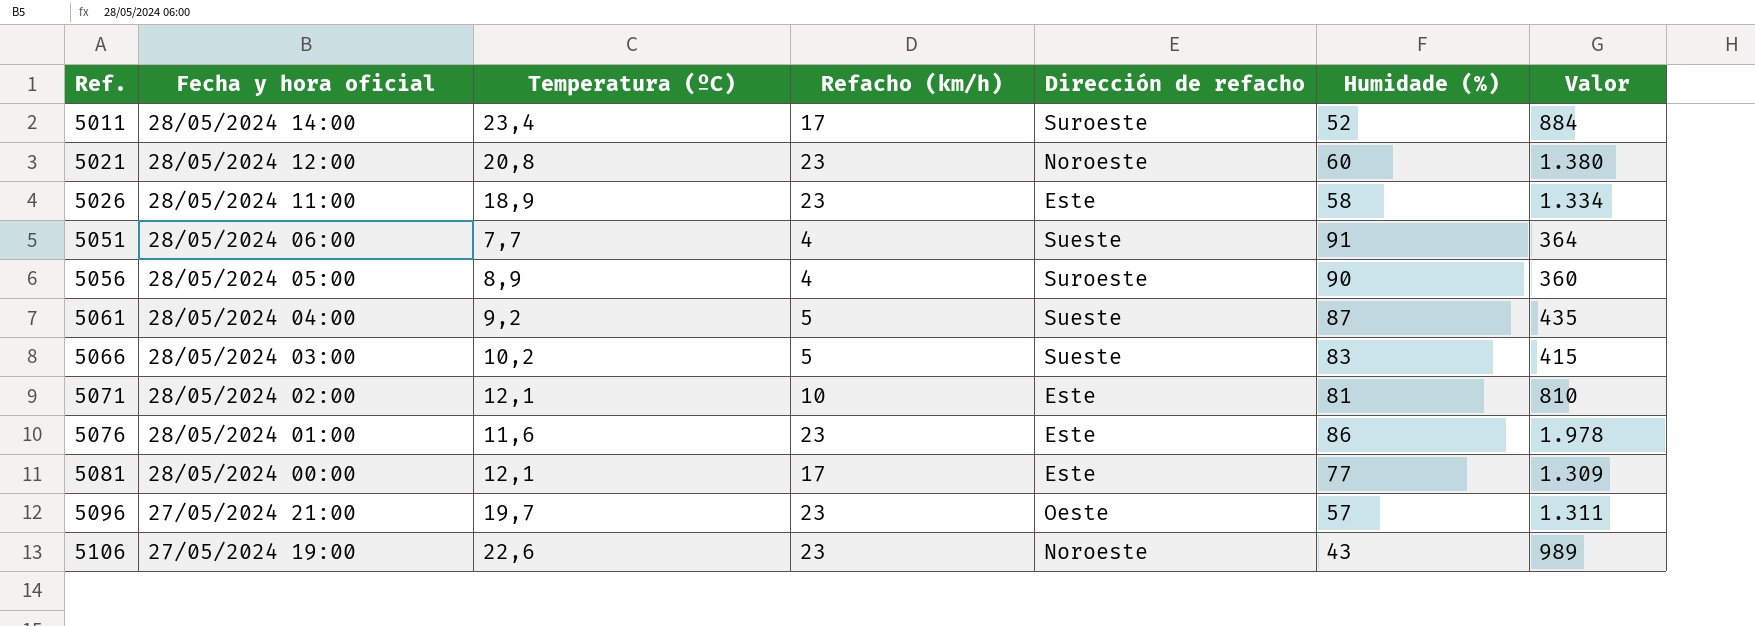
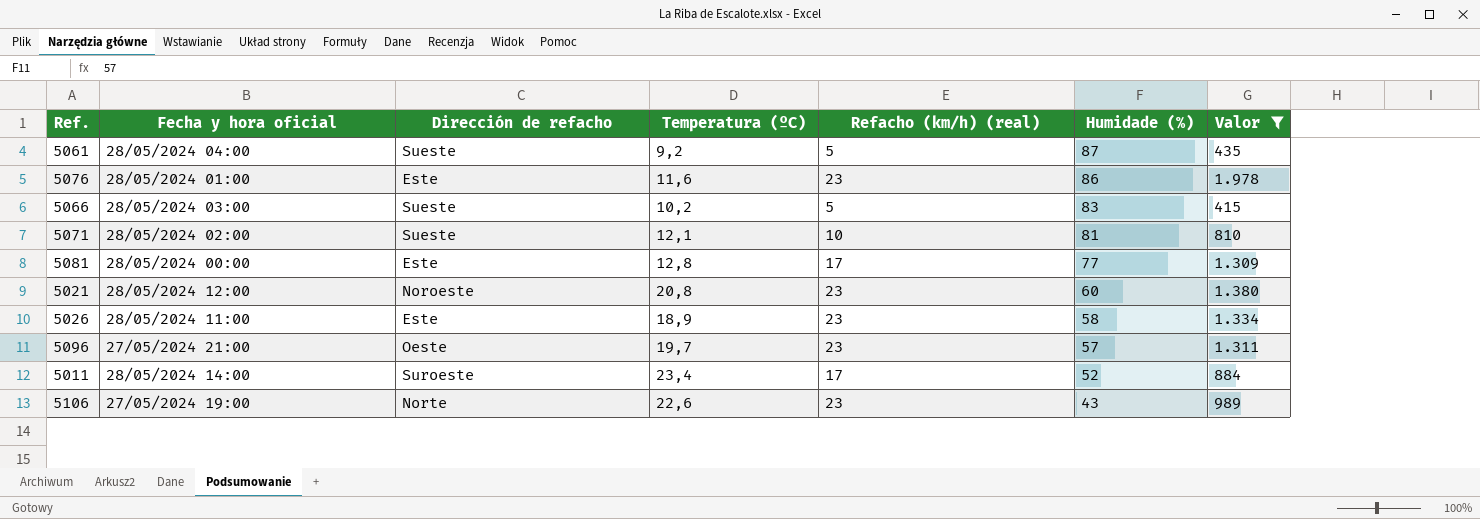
filter: none -> Valor >= 415
row order: Ref. ascending -> Humidade (%) descending
column Dirección de refacho | position: 5 -> 3
column name: Refacho (km/h) -> Refacho (km/h) (real)
5071 | Dirección de refacho: Este -> Sueste
5081 | Temperatura (ºC): 12,1 -> 12,8
5106 | Dirección de refacho: Noroeste -> Norte

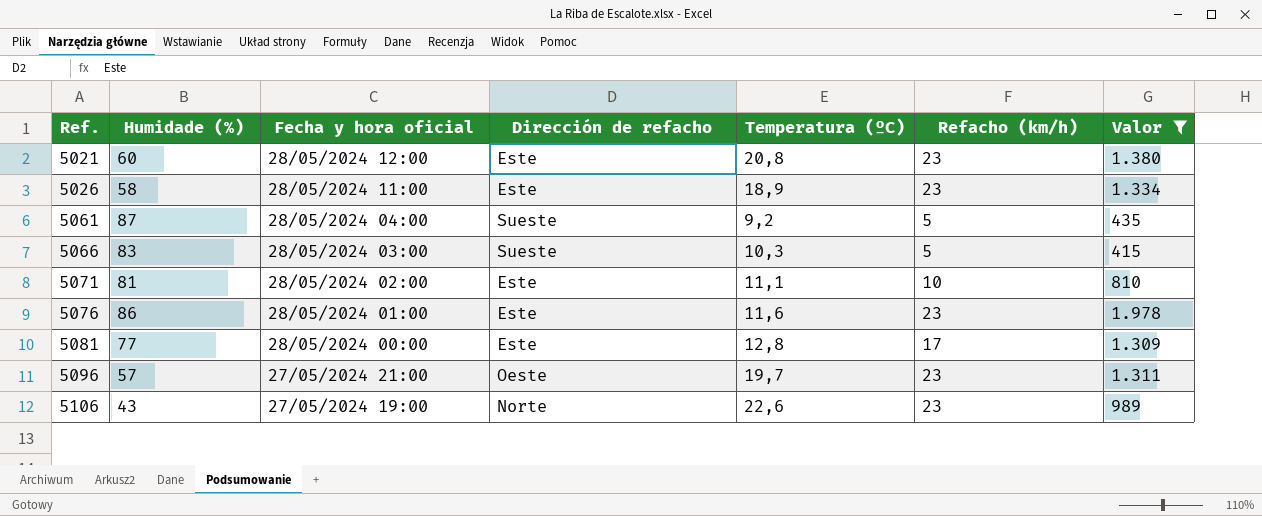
row order: Humidade (%) descending -> Ref. ascending
column Humidade (%) | position: 6 -> 2
column name: Refacho (km/h) (real) -> Refacho (km/h)
row 5011: 28/05/2024 14:00 | Suroeste | 23,4 | 17 | 52 | 884 -> none
5021 | Dirección de refacho: Noroeste -> Este
5066 | Temperatura (ºC): 10,2 -> 10,3
5071 | Dirección de refacho: Sueste -> Este
5071 | Temperatura (ºC): 12,1 -> 11,1

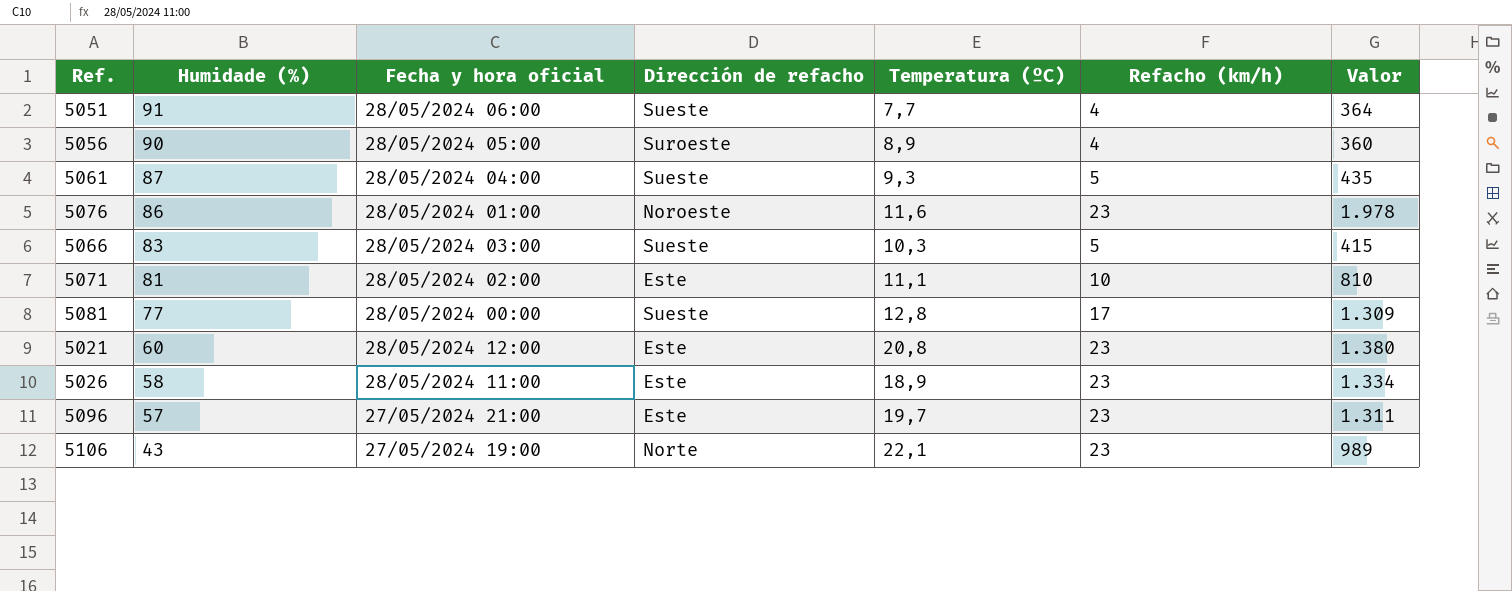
filter: Valor >= 415 -> none
row order: Ref. ascending -> Humidade (%) descending
5061 | Temperatura (ºC): 9,2 -> 9,3
5076 | Dirección de refacho: Este -> Noroeste
5081 | Dirección de refacho: Este -> Sueste
5096 | Dirección de refacho: Oeste -> Este
5106 | Temperatura (ºC): 22,6 -> 22,1

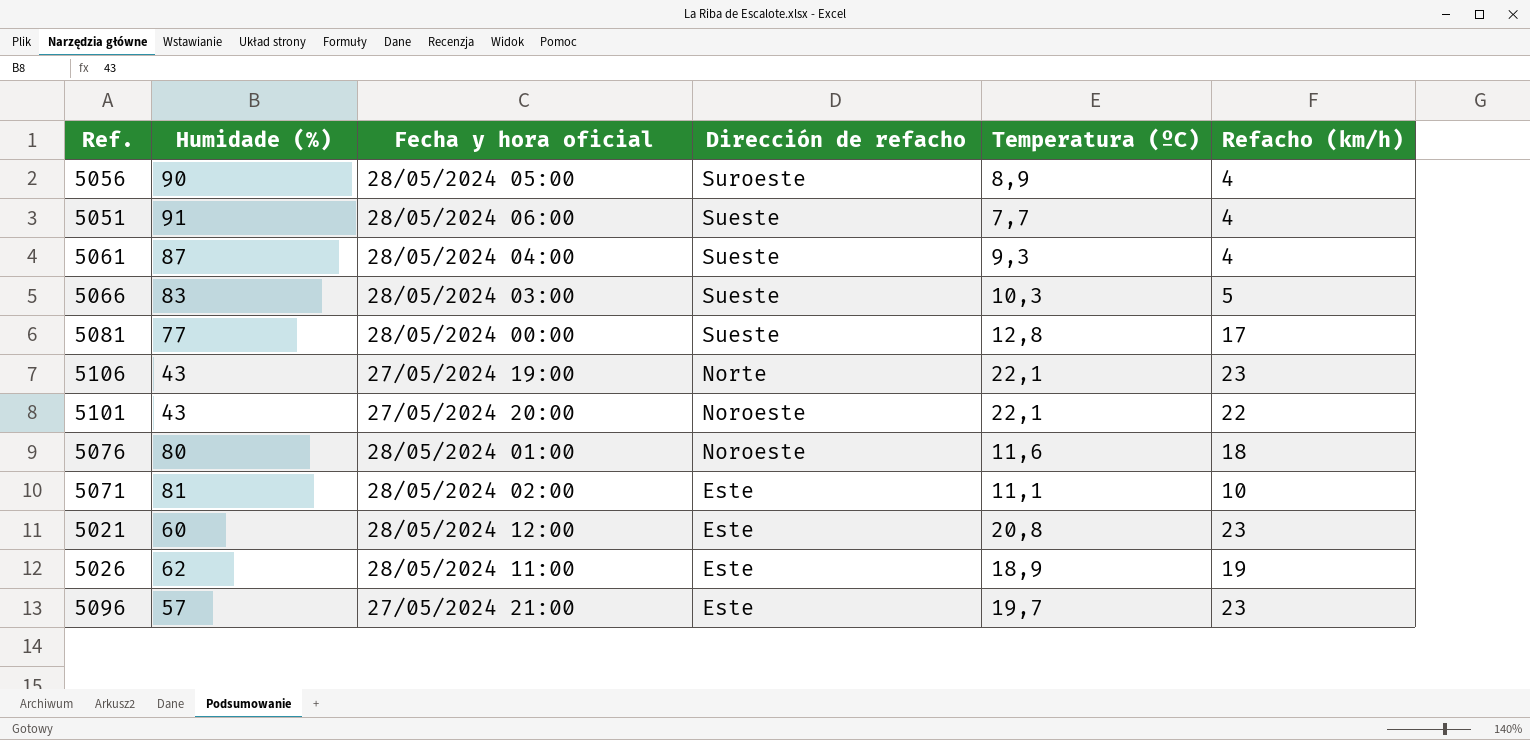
row order: Humidade (%) descending -> Dirección de refacho descending
column Valor | formula: [Humidade (%)] * [Refacho (km/h)] -> none
5061 | Refacho (km/h): 5 -> 4
row 5101: none -> 43 | 27/05/2024 20:00 | Noroeste | 22,1 | 22
5076 | Humidade (%): 86 -> 80
5076 | Refacho (km/h): 23 -> 18
5026 | Humidade (%): 58 -> 62
5026 | Refacho (km/h): 23 -> 19

